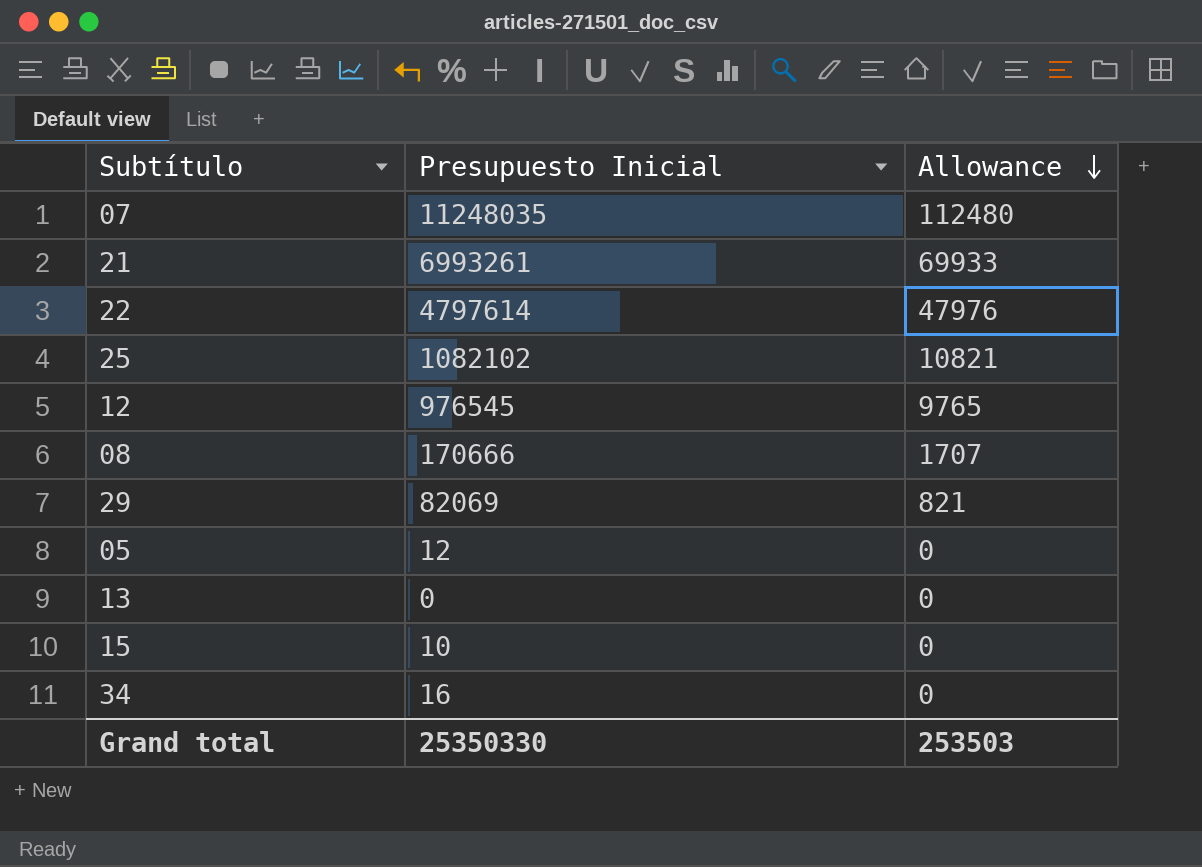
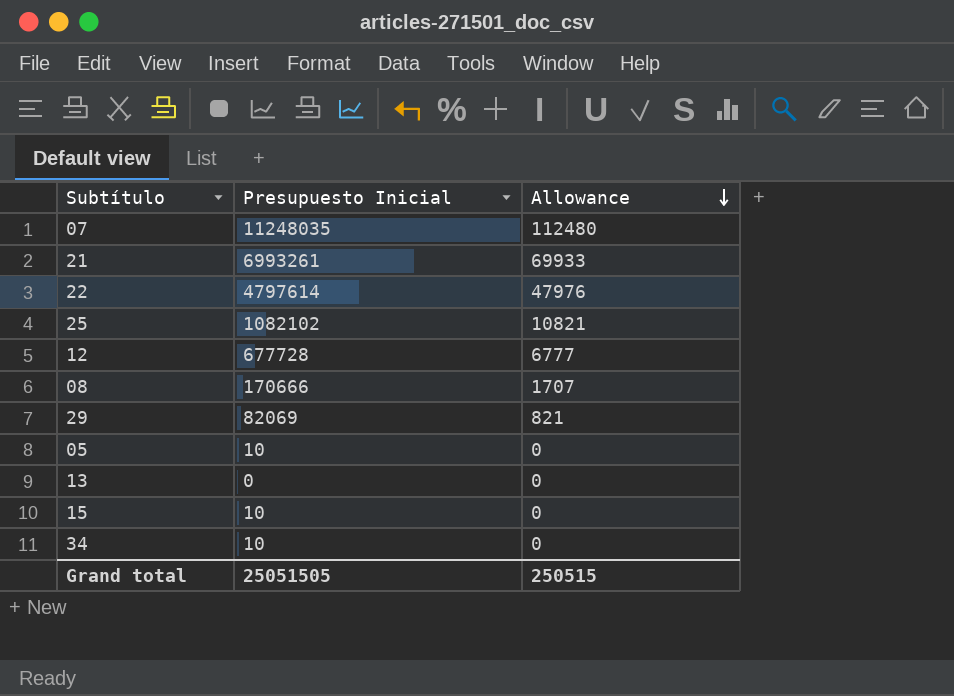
12 | Presupuesto Inicial: 976545 -> 677728
12 | Allowance: 9765 -> 6777
05 | Presupuesto Inicial: 12 -> 10
34 | Presupuesto Inicial: 16 -> 10
Grand total | Presupuesto Inicial: 25350330 -> 25051505
Grand total | Allowance: 253503 -> 250515

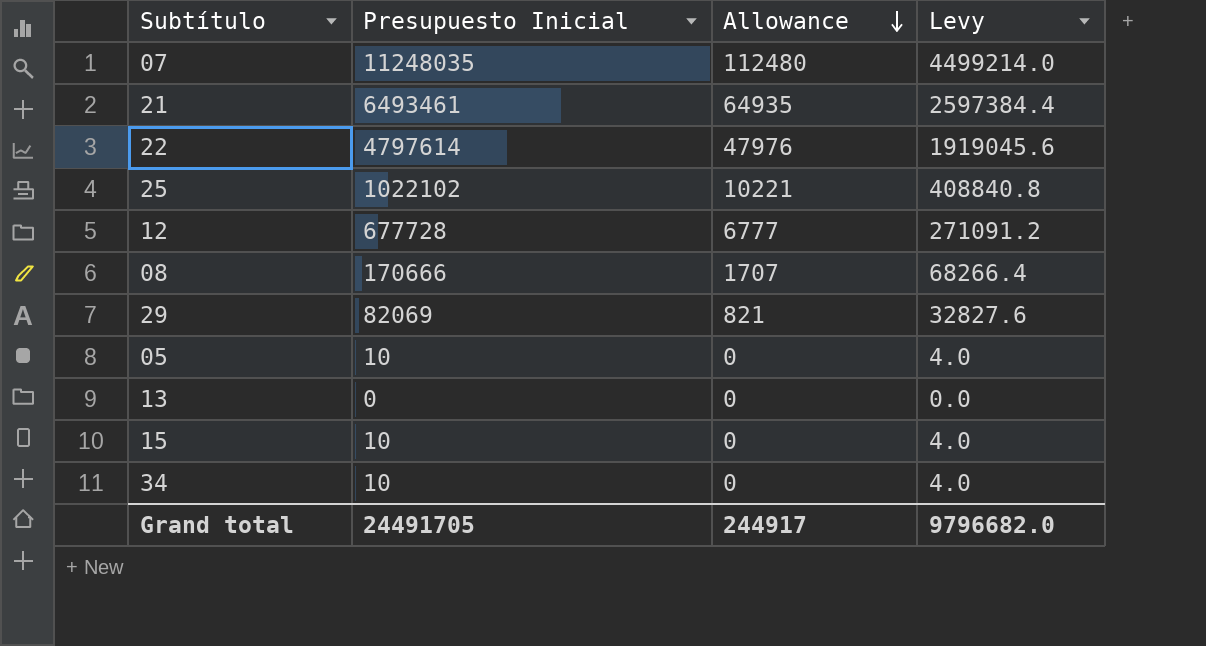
column Levy | formula: none -> [Presupuesto Inicial] * 0.4
21 | Presupuesto Inicial: 6993261 -> 6493461
21 | Allowance: 69933 -> 64935
25 | Presupuesto Inicial: 1082102 -> 1022102
25 | Allowance: 10821 -> 10221
Grand total | Presupuesto Inicial: 25051505 -> 24491705
Grand total | Allowance: 250515 -> 244917

